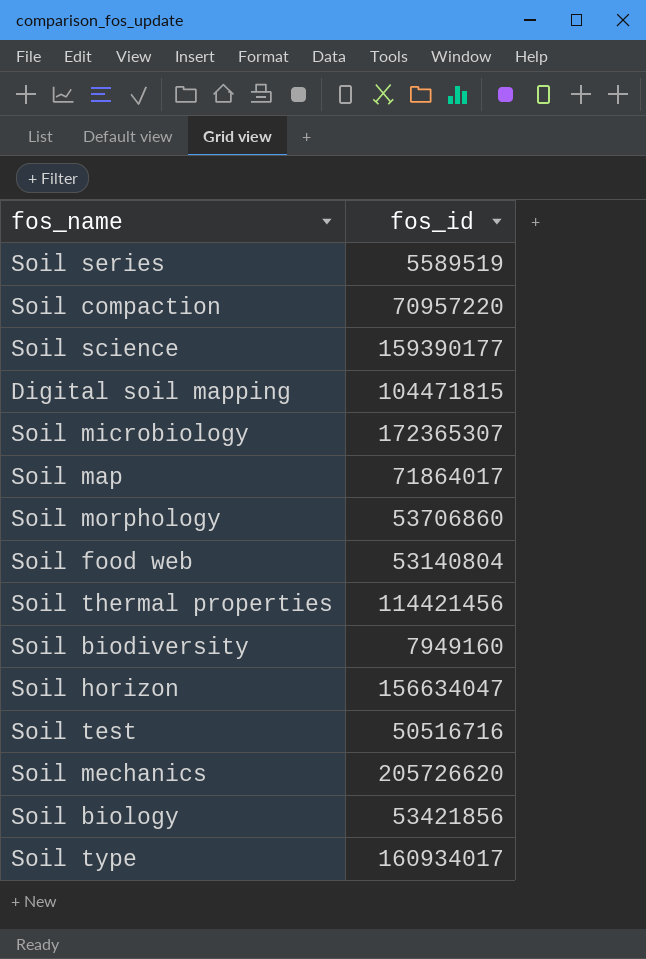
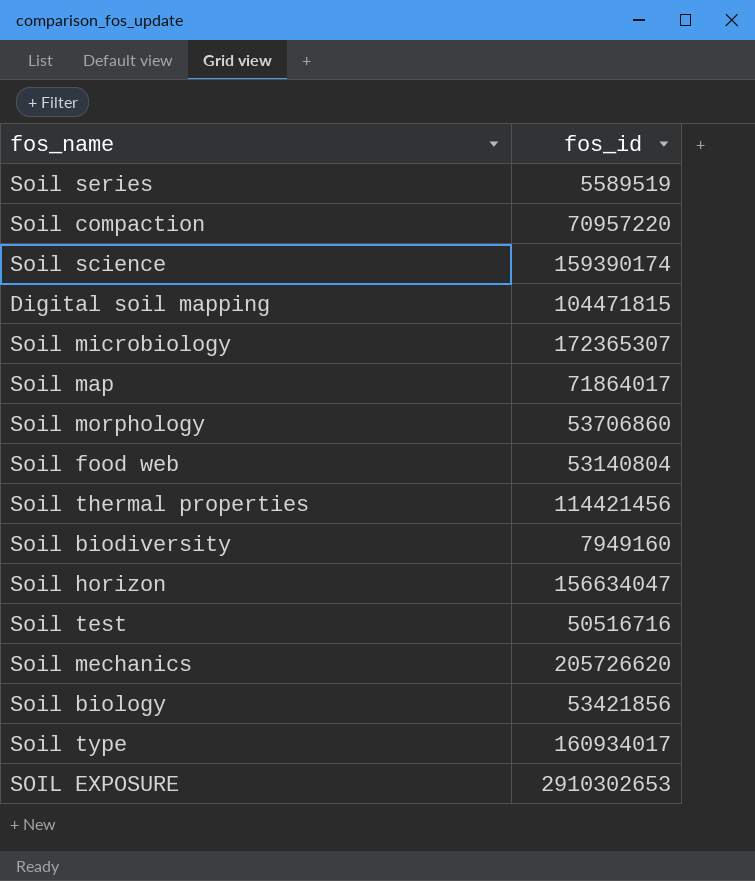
Soil science | fos_id: 159390177 -> 159390174
row SOIL EXPOSURE: none -> 2910302653

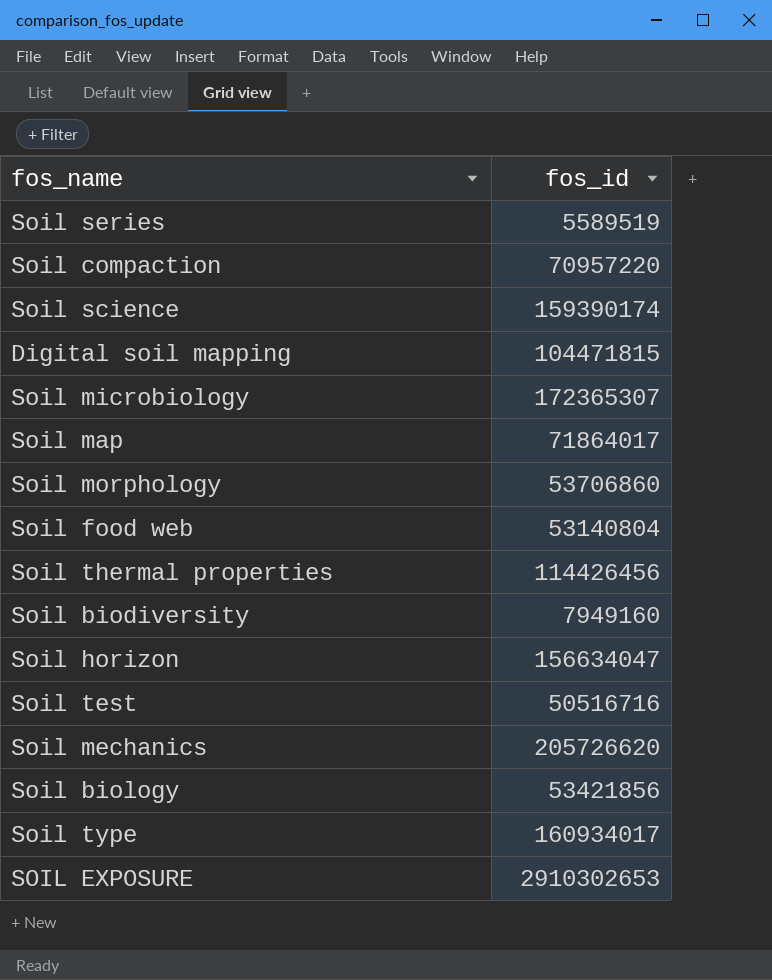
Soil thermal properties | fos_id: 114421456 -> 114426456

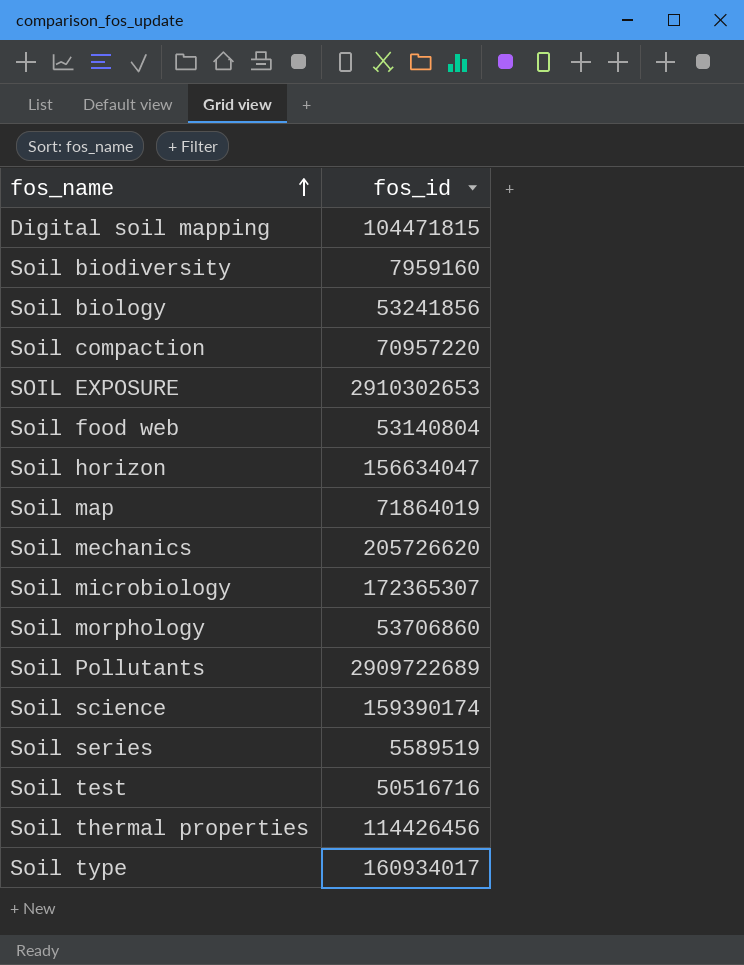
row order: none -> fos_name ascending
Soil biodiversity | fos_id: 7949160 -> 7959160
Soil biology | fos_id: 53421856 -> 53241856
Soil map | fos_id: 71864017 -> 71864019
row Soil Pollutants: none -> 2909722689

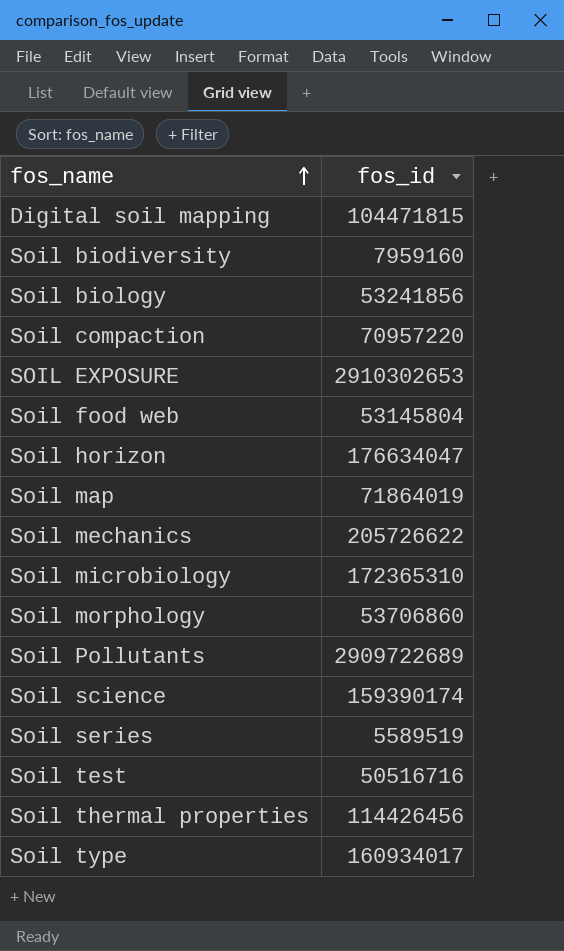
Soil food web | fos_id: 53140804 -> 53145804
Soil horizon | fos_id: 156634047 -> 176634047
Soil mechanics | fos_id: 205726620 -> 205726622
Soil microbiology | fos_id: 172365307 -> 172365310

